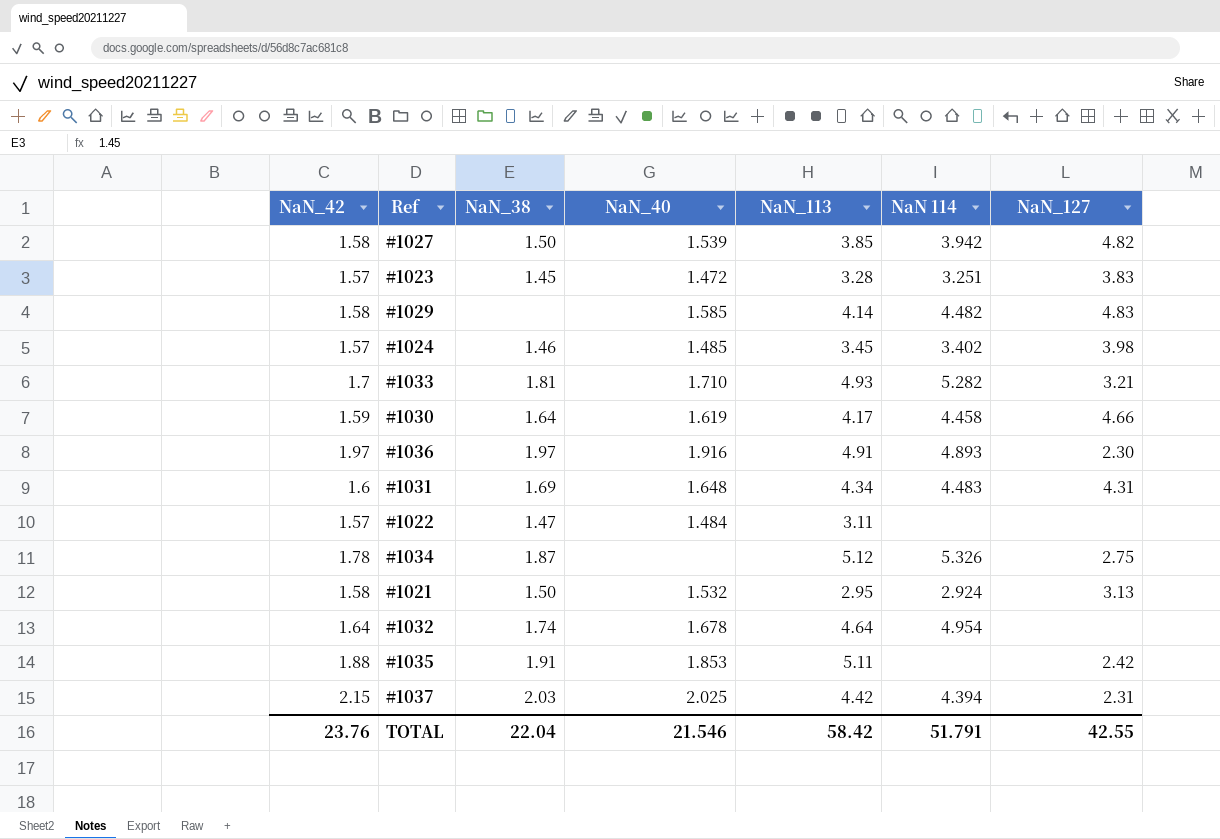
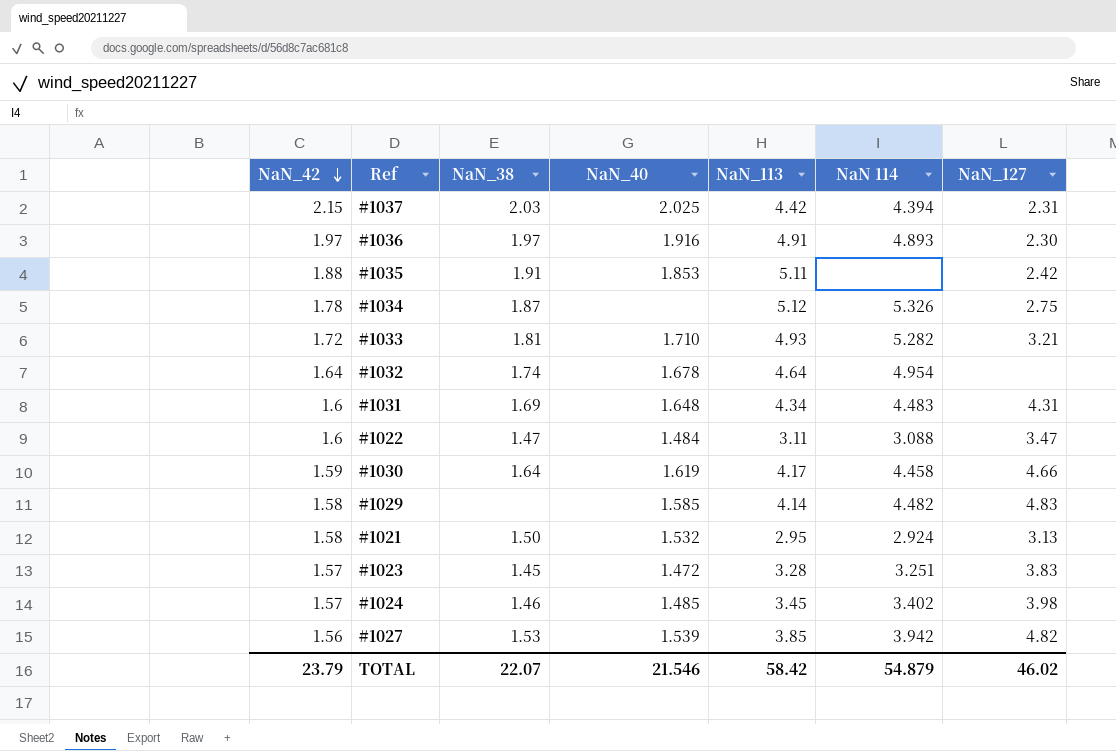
row order: none -> NaN_42 descending
#1033 | NaN_42: 1.7 -> 1.72
#1022 | NaN_42: 1.57 -> 1.6
#1022 | NaN 114: none -> 3.088
#1022 | NaN_127: none -> 3.47
#1027 | NaN_42: 1.58 -> 1.56
#1027 | NaN_38: 1.50 -> 1.53
TOTAL | NaN_42: 23.76 -> 23.79
TOTAL | NaN_38: 22.04 -> 22.07
TOTAL | NaN 114: 51.791 -> 54.879
TOTAL | NaN_127: 42.55 -> 46.02

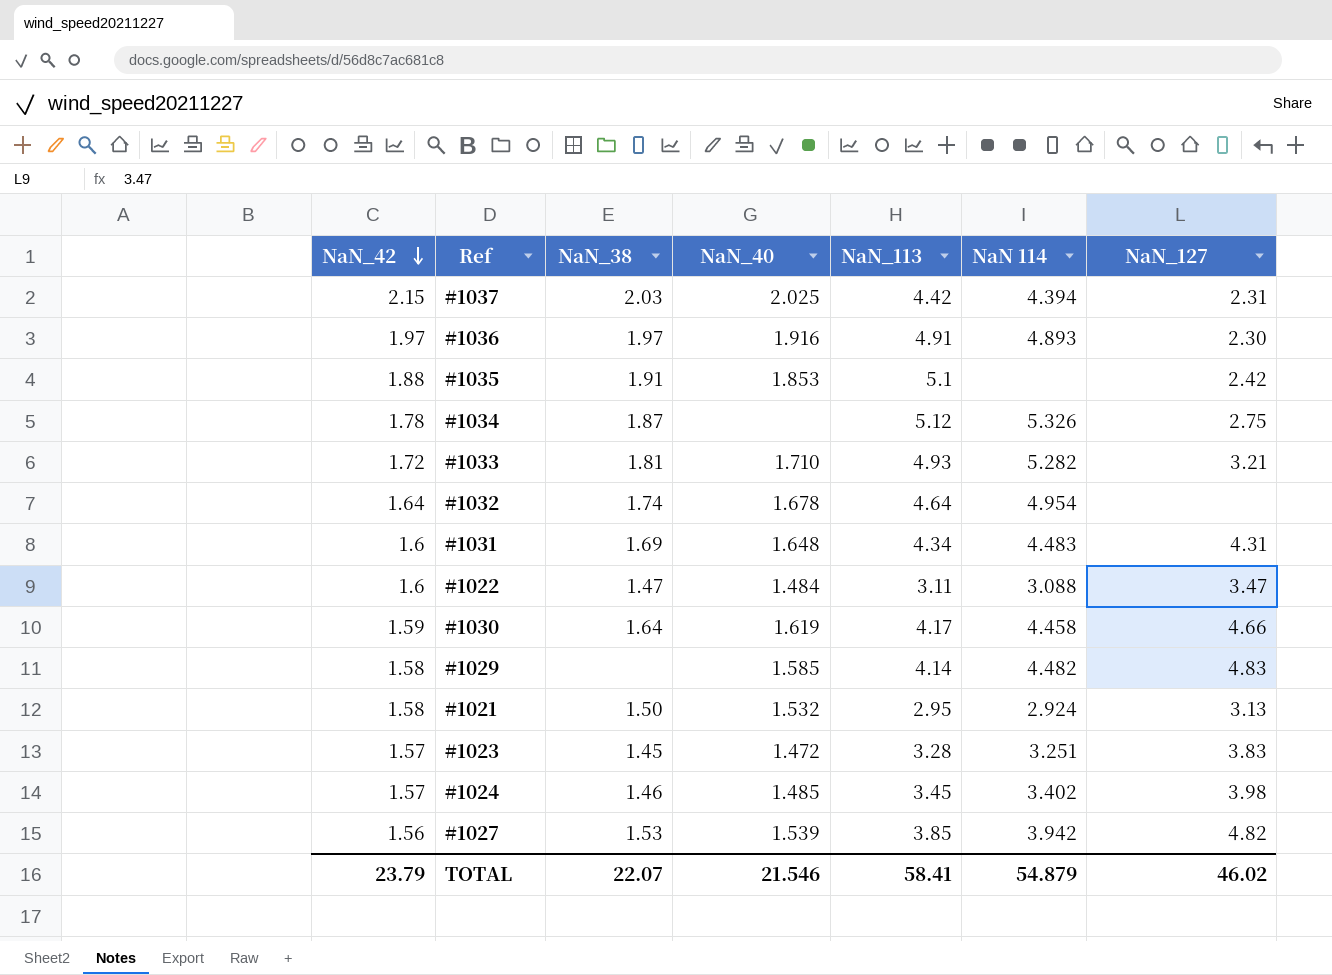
#1035 | NaN_113: 5.11 -> 5.1
TOTAL | NaN_113: 58.42 -> 58.41

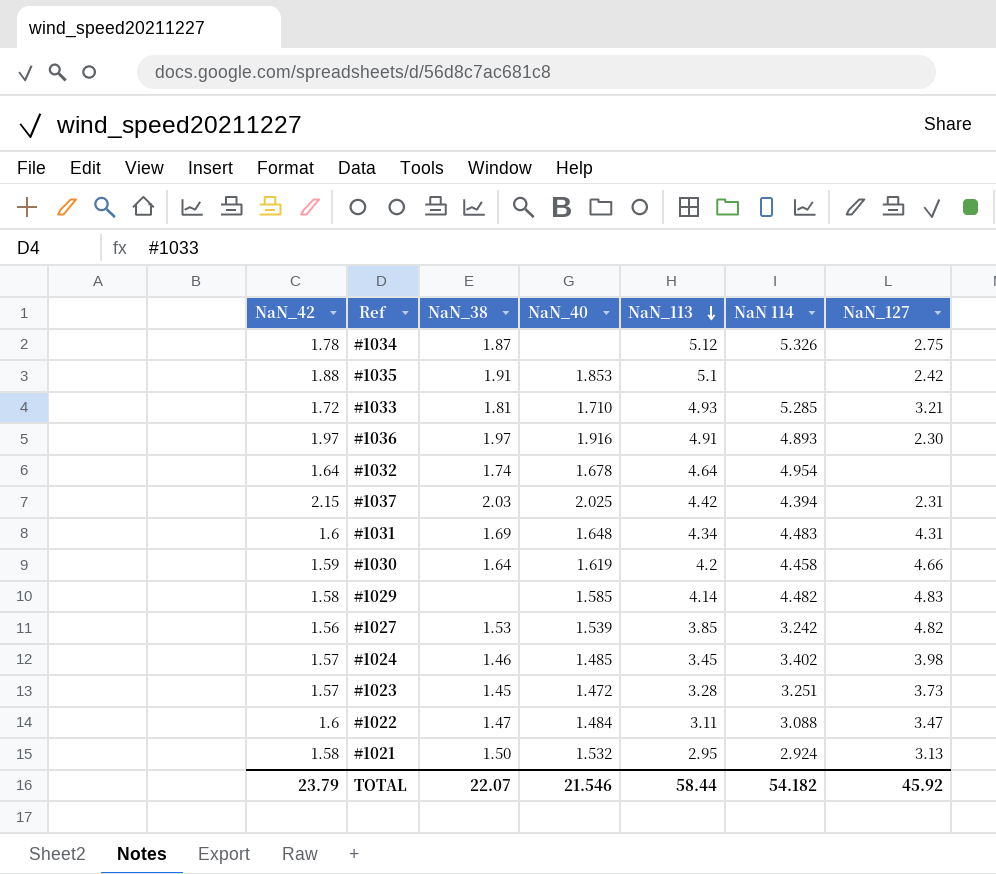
row order: NaN_42 descending -> NaN_113 descending
#1033 | NaN 114: 5.282 -> 5.285
#1030 | NaN_113: 4.17 -> 4.2
#1027 | NaN 114: 3.942 -> 3.242
#1023 | NaN_127: 3.83 -> 3.73
TOTAL | NaN_113: 58.41 -> 58.44
TOTAL | NaN 114: 54.879 -> 54.182
TOTAL | NaN_127: 46.02 -> 45.92

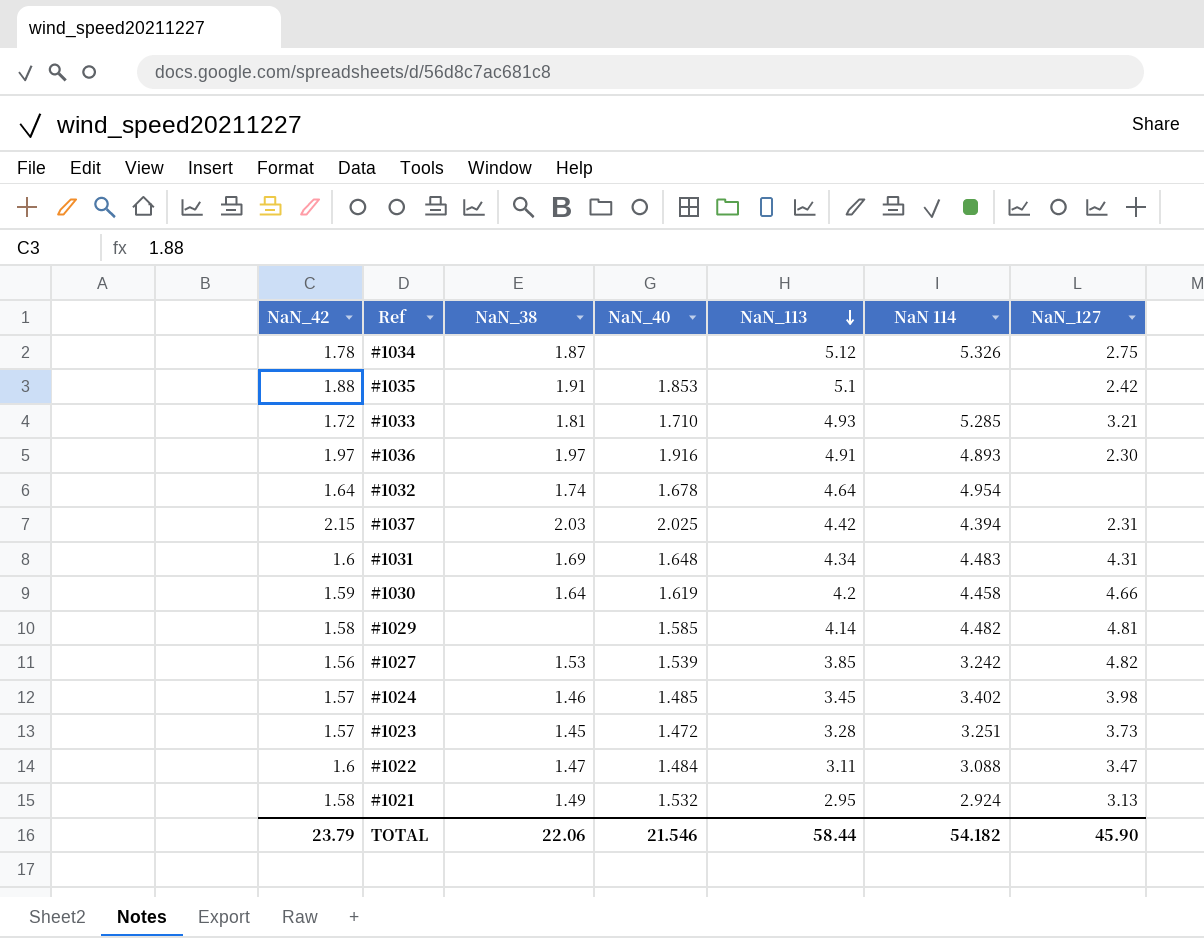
#1029 | NaN_127: 4.83 -> 4.81
#1021 | NaN_38: 1.50 -> 1.49
TOTAL | NaN_38: 22.07 -> 22.06
TOTAL | NaN_127: 45.92 -> 45.90

